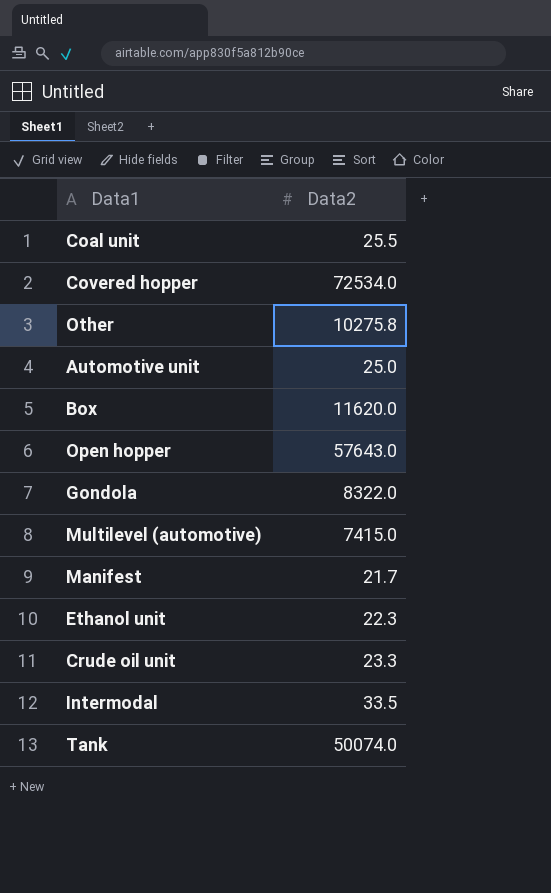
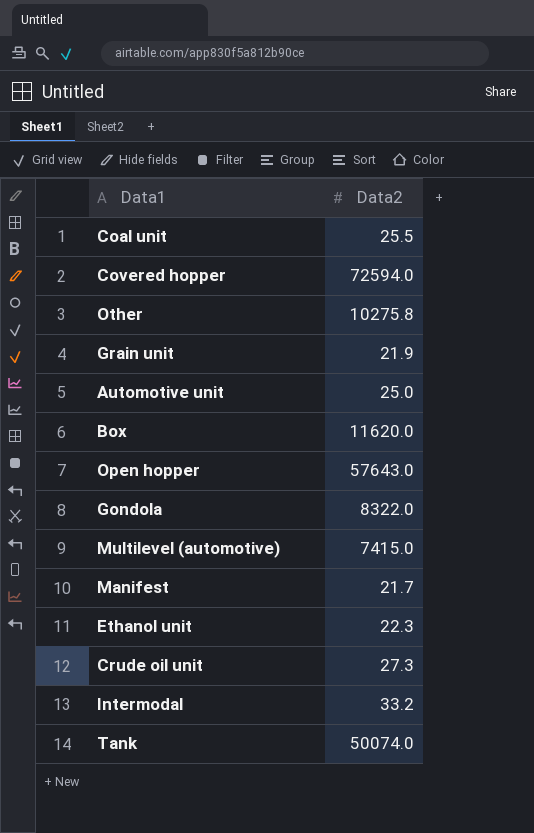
Covered hopper | Data2: 72534.0 -> 72594.0
row Grain unit: none -> 21.9
Crude oil unit | Data2: 23.3 -> 27.3
Intermodal | Data2: 33.5 -> 33.2

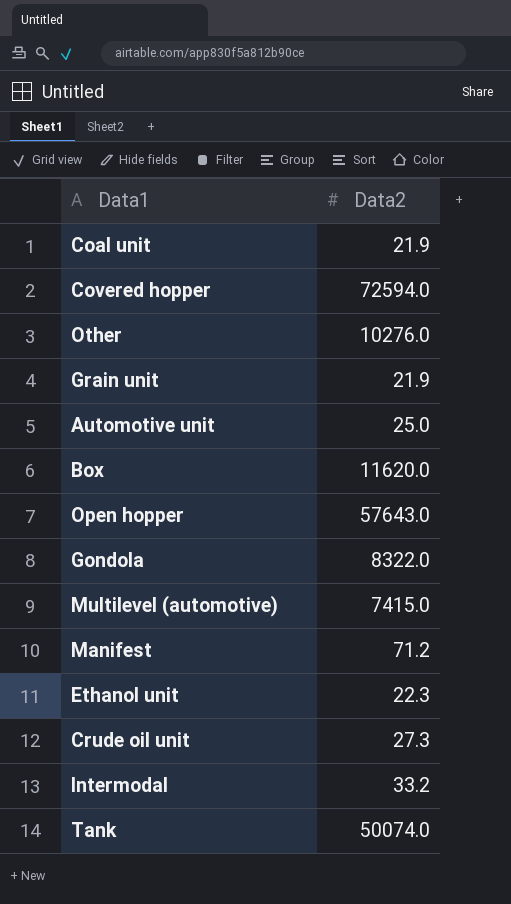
Coal unit | Data2: 25.5 -> 21.9
Other | Data2: 10275.8 -> 10276.0
Manifest | Data2: 21.7 -> 71.2

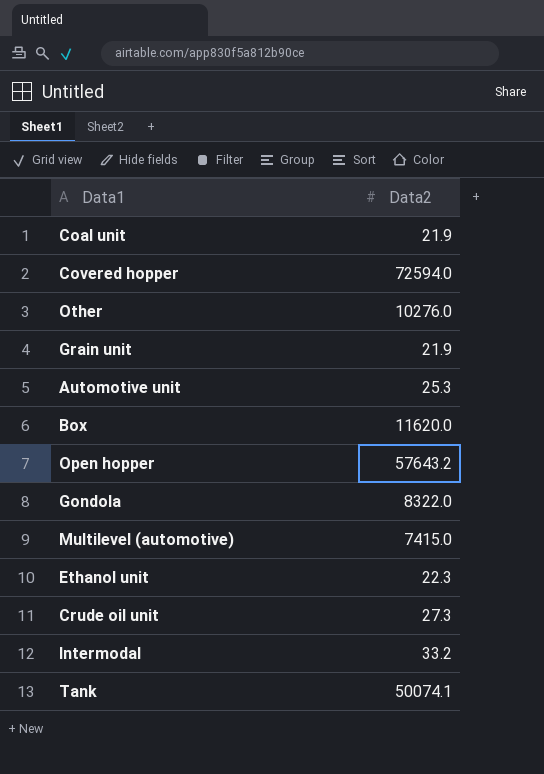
row Manifest: 71.2 -> none
Automotive unit | Data2: 25.0 -> 25.3
Open hopper | Data2: 57643.0 -> 57643.2
Tank | Data2: 50074.0 -> 50074.1

